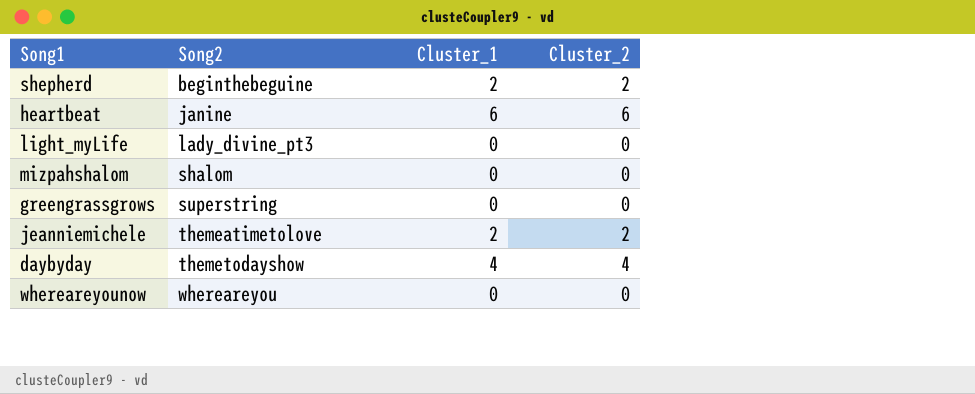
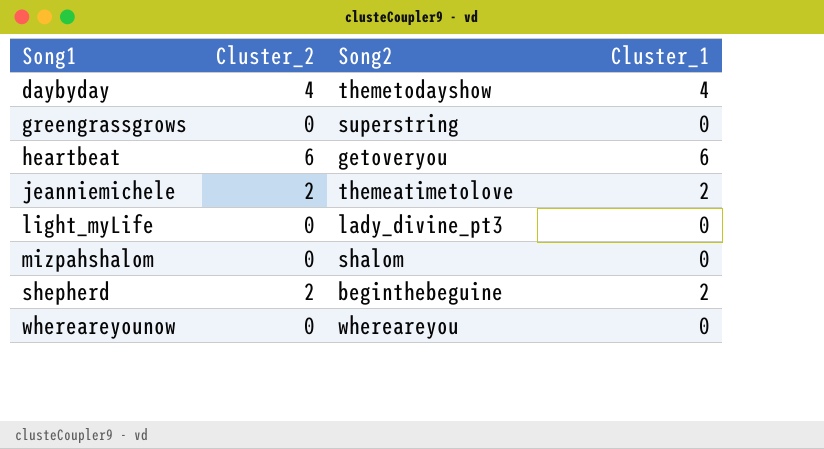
row order: Song2 ascending -> Song1 ascending
column Cluster_2 | position: 4 -> 2
heartbeat | Song2: janine -> getoveryou

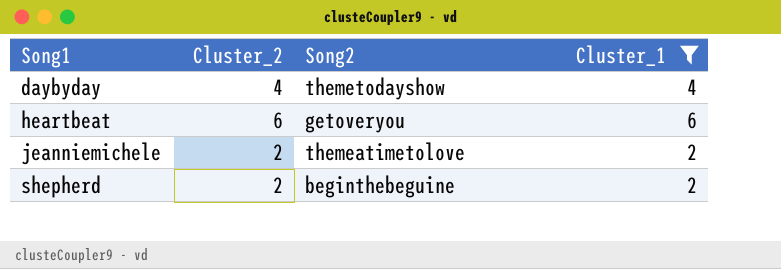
filter: none -> Cluster_1 != 0

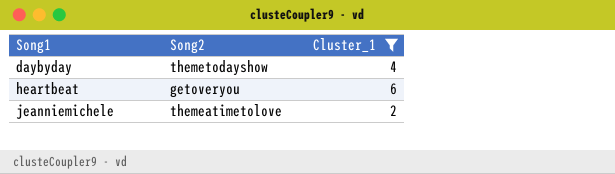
column Cluster_2 | position: 2 -> none
row shepherd: 2 | beginthebeguine | 2 -> none

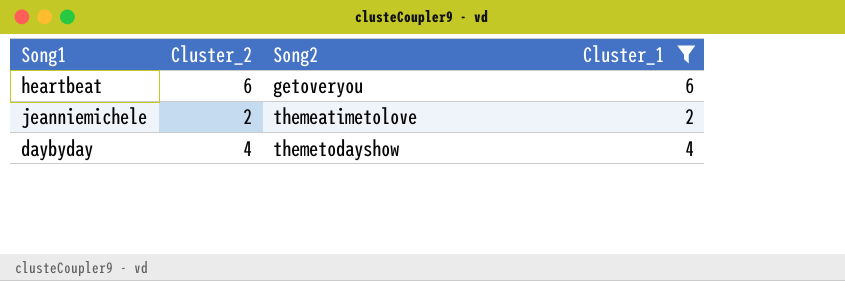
row order: Song1 ascending -> Song2 ascending
column Cluster_2 | position: none -> 2

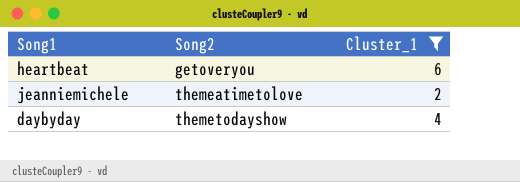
column Cluster_2 | position: 2 -> none

